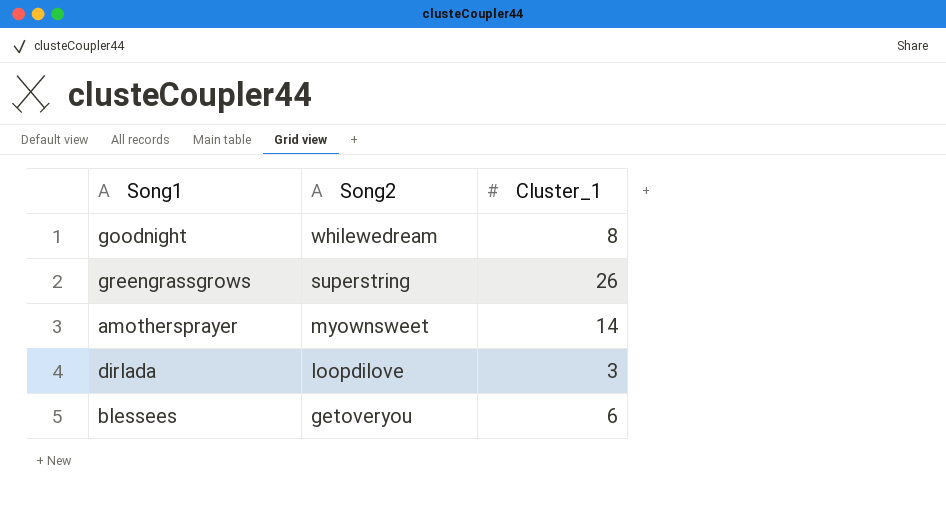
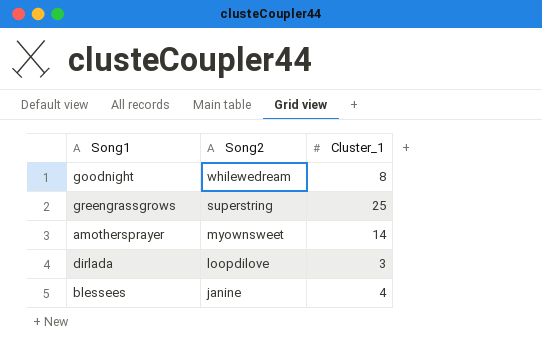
greengrassgrows | Cluster_1: 26 -> 25
blessees | Song2: getoveryou -> janine
blessees | Cluster_1: 6 -> 4

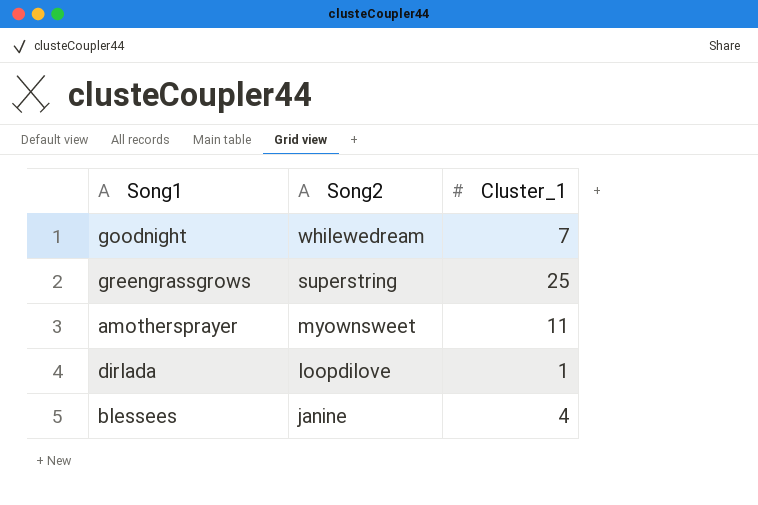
goodnight | Cluster_1: 8 -> 7
amothersprayer | Cluster_1: 14 -> 11
dirlada | Cluster_1: 3 -> 1

